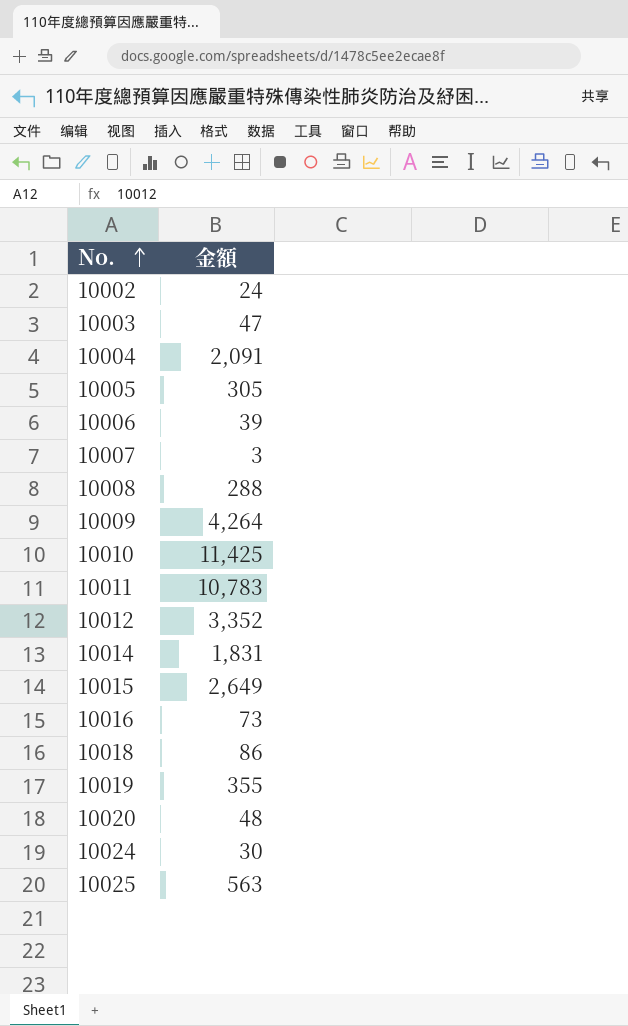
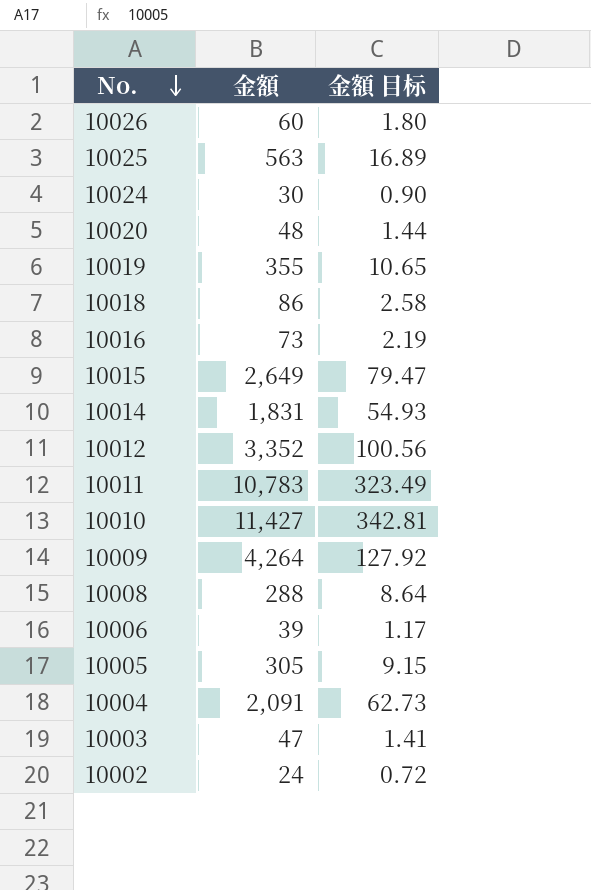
row order: No. ascending -> No. descending
column 金額 目标 | formula: none -> [金額] * 0.03
row 10007: 3 -> none
row 10026: none -> 60 | 1.80
10010 | 金額: 11,425 -> 11,427

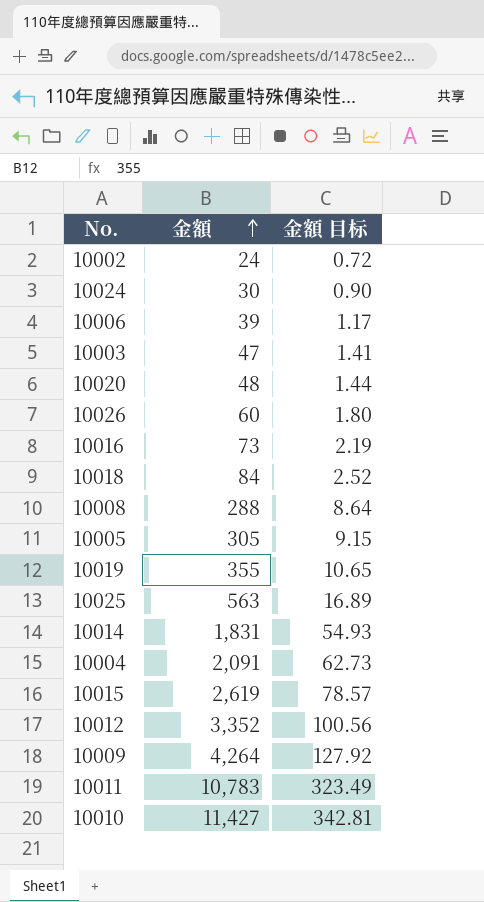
row order: No. descending -> 金額 ascending
10018 | 金額: 86 -> 84
10018 | 金額 目标: 2.58 -> 2.52
10015 | 金額: 2,649 -> 2,619
10015 | 金額 目标: 79.47 -> 78.57

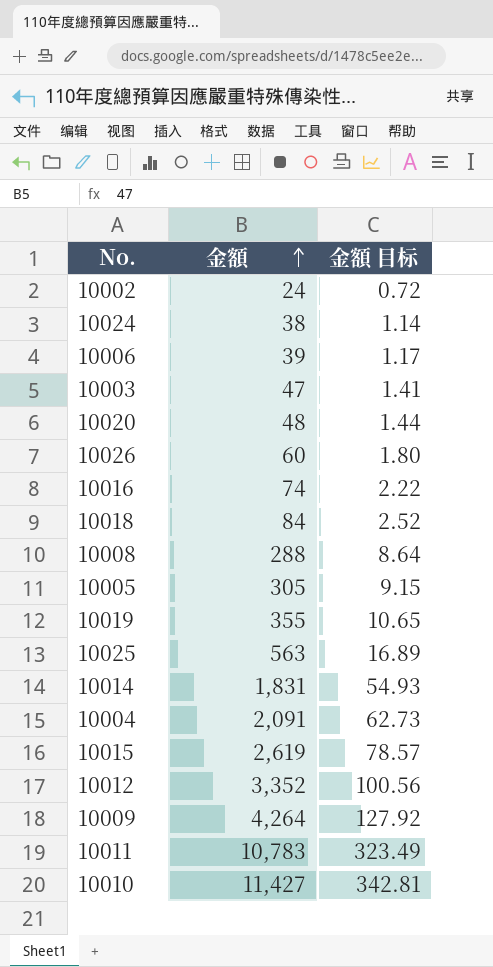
10024 | 金額: 30 -> 38
10024 | 金額 目标: 0.90 -> 1.14
10016 | 金額: 73 -> 74
10016 | 金額 目标: 2.19 -> 2.22

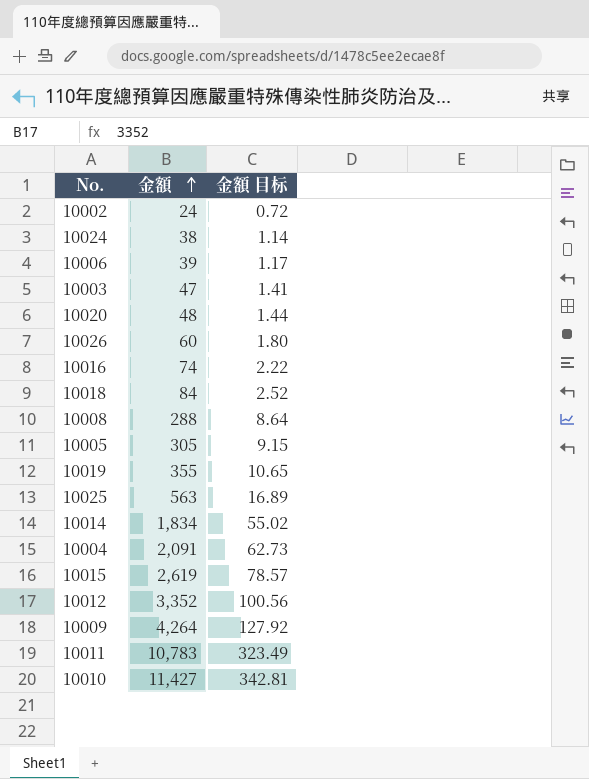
10014 | 金額: 1,831 -> 1,834
10014 | 金額 目标: 54.93 -> 55.02

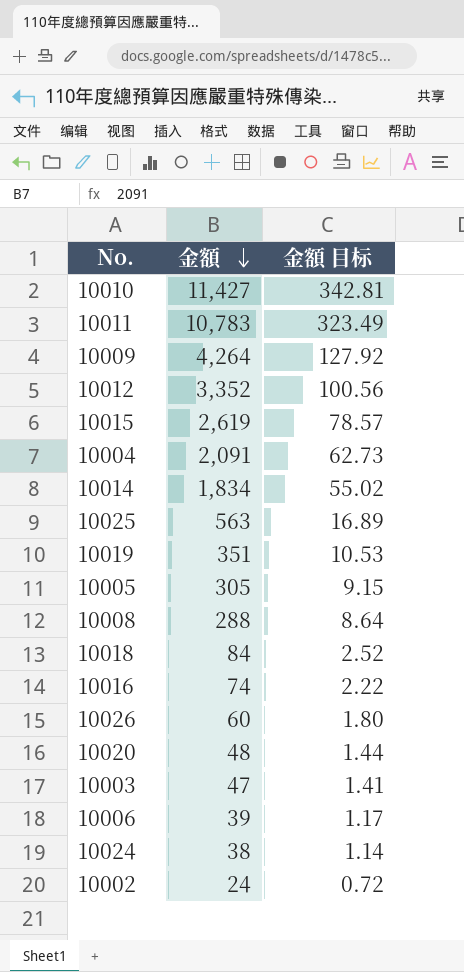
row order: 金額 ascending -> 金額 descending
10019 | 金額: 355 -> 351
10019 | 金額 目标: 10.65 -> 10.53

